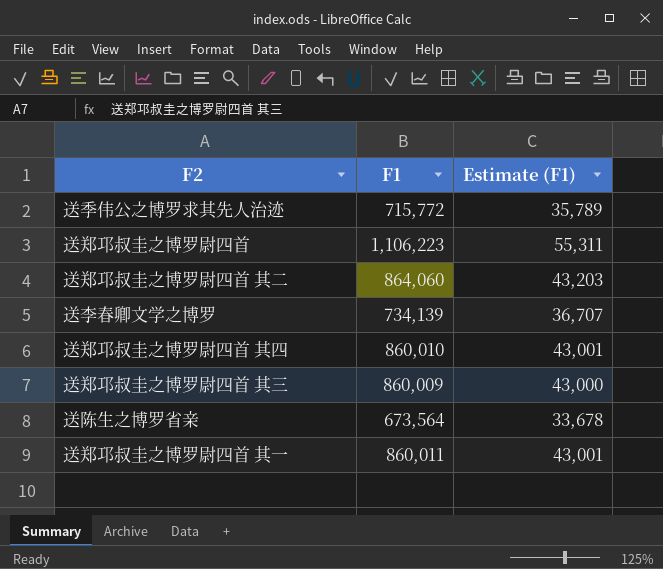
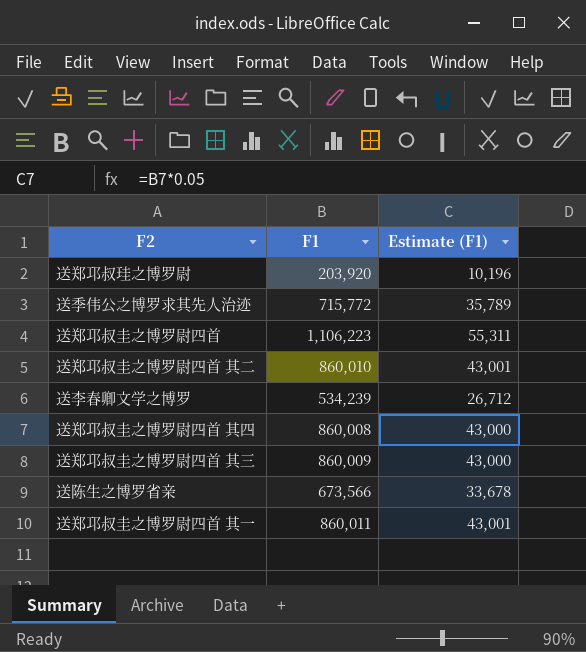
row 送郑邛叔珪之博罗尉: none -> 203,920 | 10,196
送郑邛叔圭之博罗尉四首 其二 | F1: 864,060 -> 860,010
送郑邛叔圭之博罗尉四首 其二 | Estimate (F1): 43,203 -> 43,001
送李春卿文学之博罗 | F1: 734,139 -> 534,239
送李春卿文学之博罗 | Estimate (F1): 36,707 -> 26,712
送郑邛叔圭之博罗尉四首 其四 | F1: 860,010 -> 860,008
送郑邛叔圭之博罗尉四首 其四 | Estimate (F1): 43,001 -> 43,000
送陈生之博罗省亲 | F1: 673,564 -> 673,566

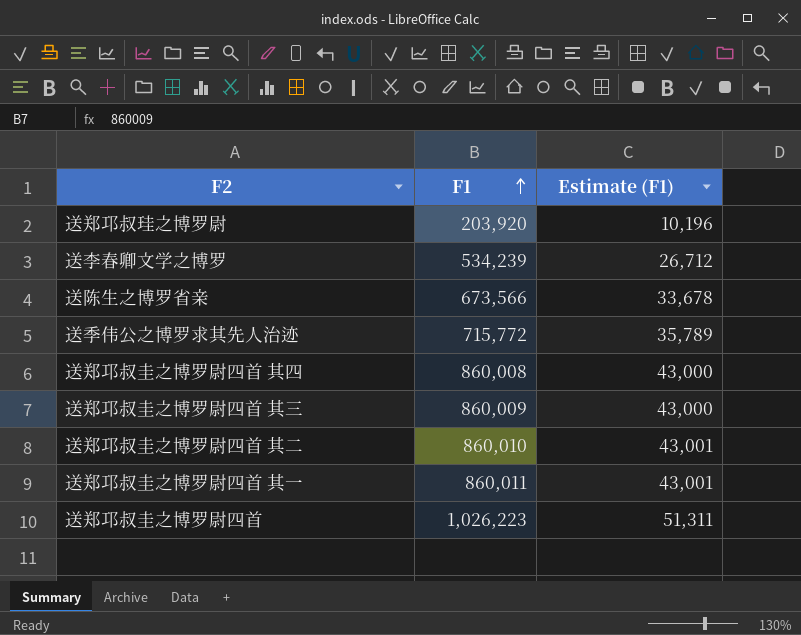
row order: none -> F1 ascending
送郑邛叔圭之博罗尉四首 | F1: 1,106,223 -> 1,026,223
送郑邛叔圭之博罗尉四首 | Estimate (F1): 55,311 -> 51,311

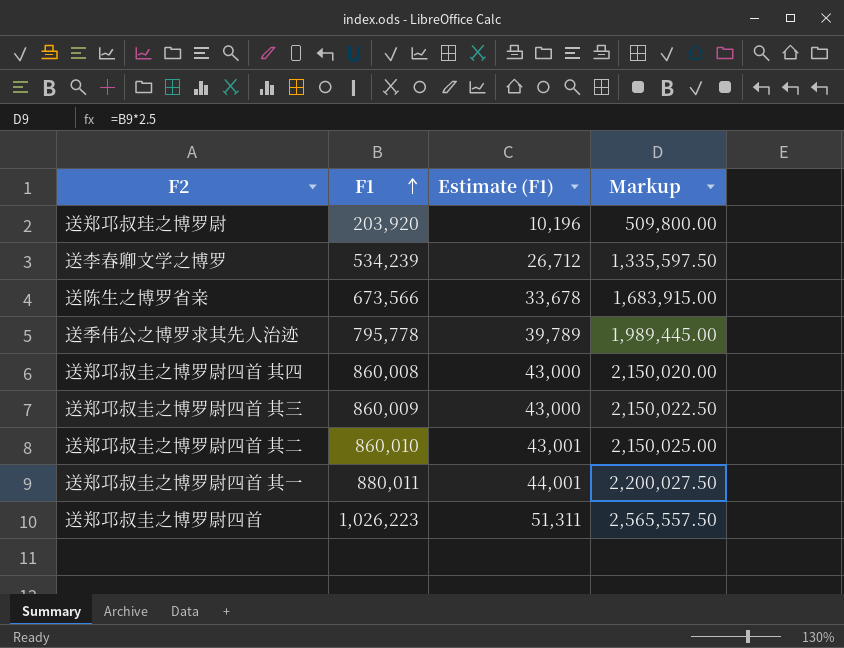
column Markup | formula: none -> [F1] * 2.5
送季伟公之博罗求其先人治迹 | F1: 715,772 -> 795,778
送季伟公之博罗求其先人治迹 | Estimate (F1): 35,789 -> 39,789
送郑邛叔圭之博罗尉四首 其一 | F1: 860,011 -> 880,011
送郑邛叔圭之博罗尉四首 其一 | Estimate (F1): 43,001 -> 44,001

